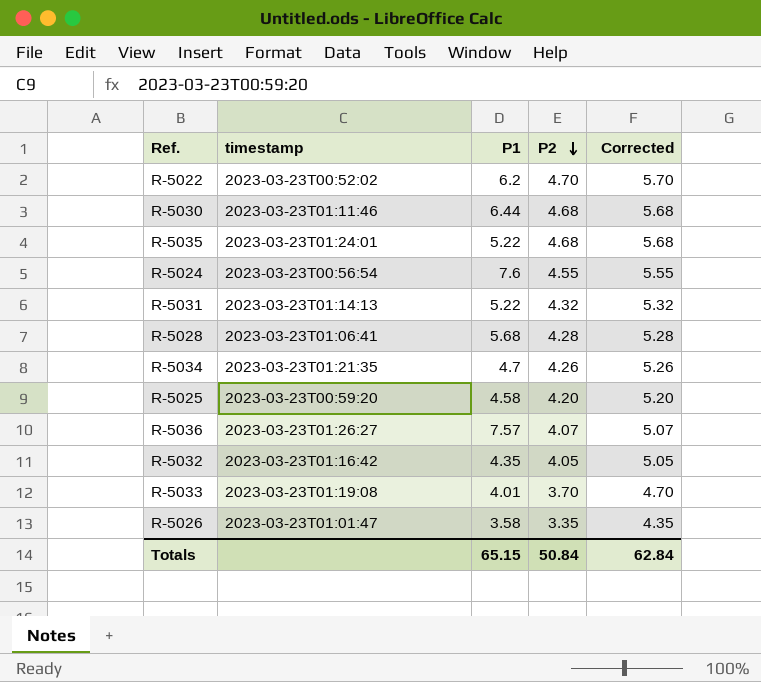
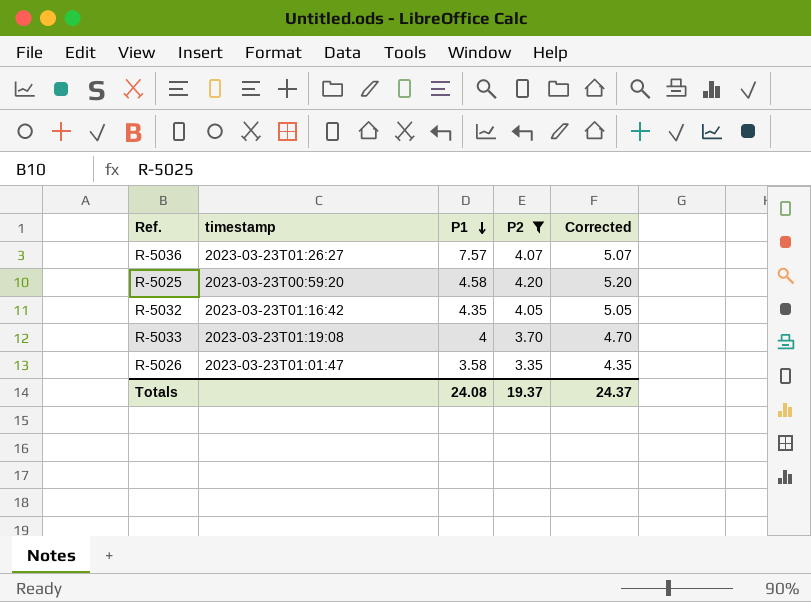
filter: none -> P2 <= 4.20
row order: P2 descending -> P1 descending
R-5033 | P1: 4.01 -> 4
Totals | P1: 65.15 -> 24.08
Totals | P2: 50.84 -> 19.37
Totals | Corrected: 62.84 -> 24.37

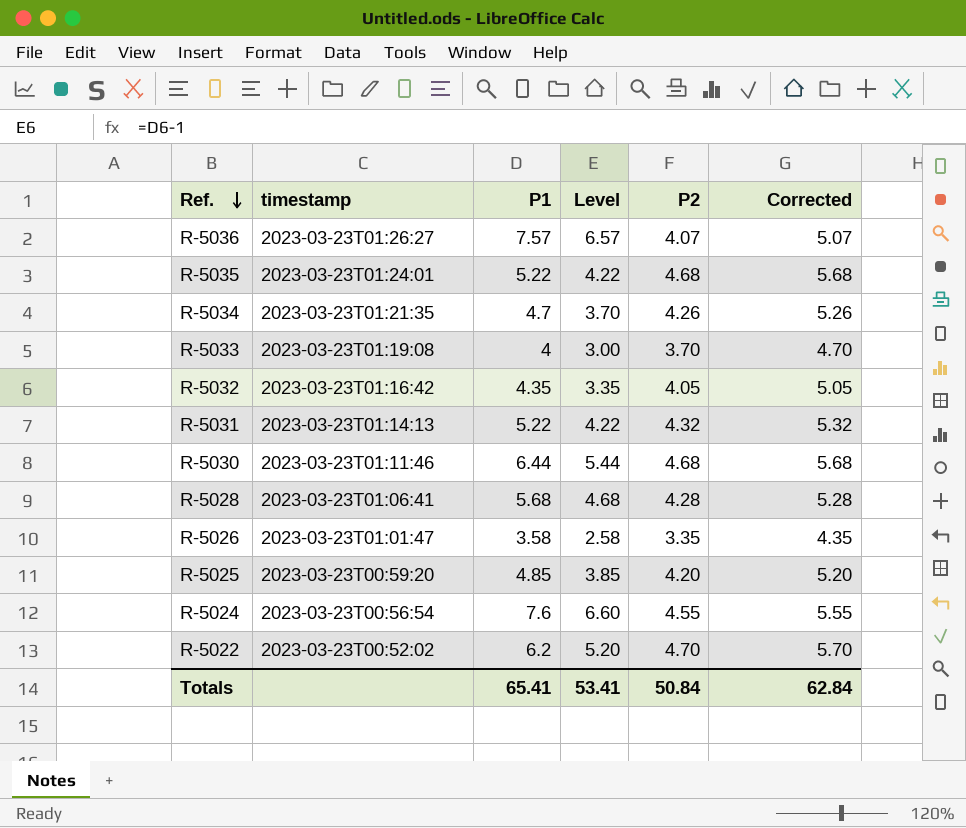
filter: P2 <= 4.20 -> none
row order: P1 descending -> Ref. descending
column Level | formula: none -> [P1] - 1
R-5025 | P1: 4.58 -> 4.85
Totals | P1: 24.08 -> 65.41
Totals | P2: 19.37 -> 50.84
Totals | Corrected: 24.37 -> 62.84

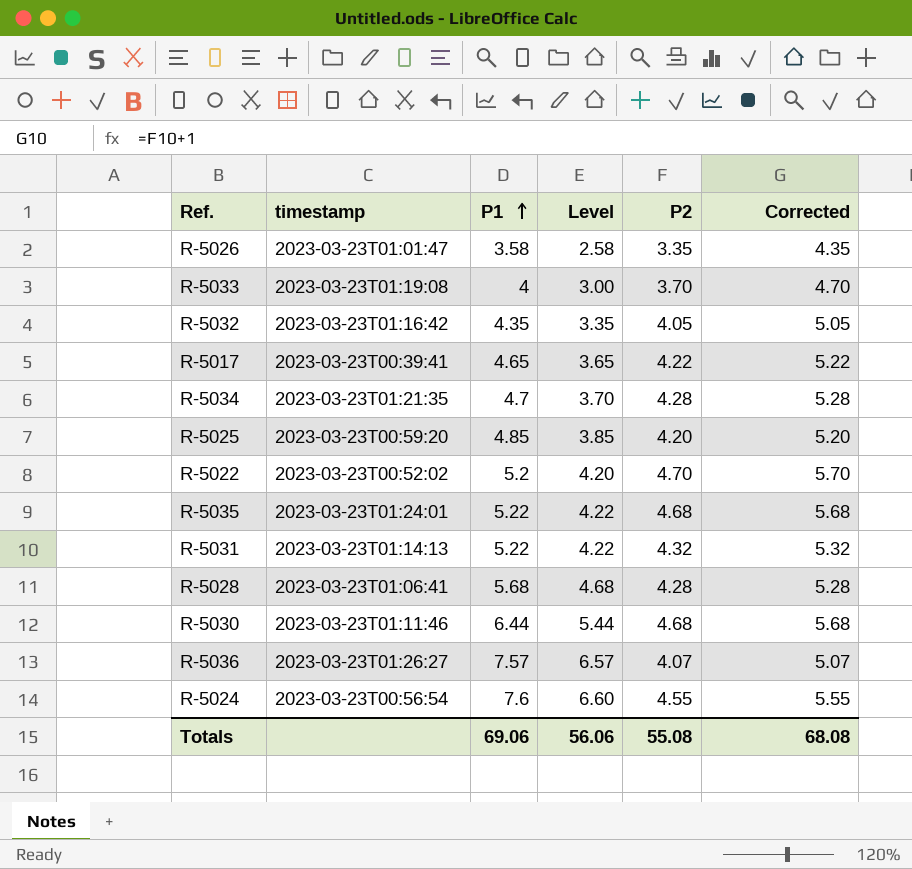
row order: Ref. descending -> P1 ascending
row R-5017: none -> 2023-03-23T00:39:41 | 4.65 | 3.65 | 4.22 | 5.22
R-5034 | P2: 4.26 -> 4.28
R-5034 | Corrected: 5.26 -> 5.28
R-5022 | P1: 6.2 -> 5.2
R-5022 | Level: 5.20 -> 4.20
Totals | P1: 65.41 -> 69.06
Totals | Level: 53.41 -> 56.06
Totals | P2: 50.84 -> 55.08
Totals | Corrected: 62.84 -> 68.08

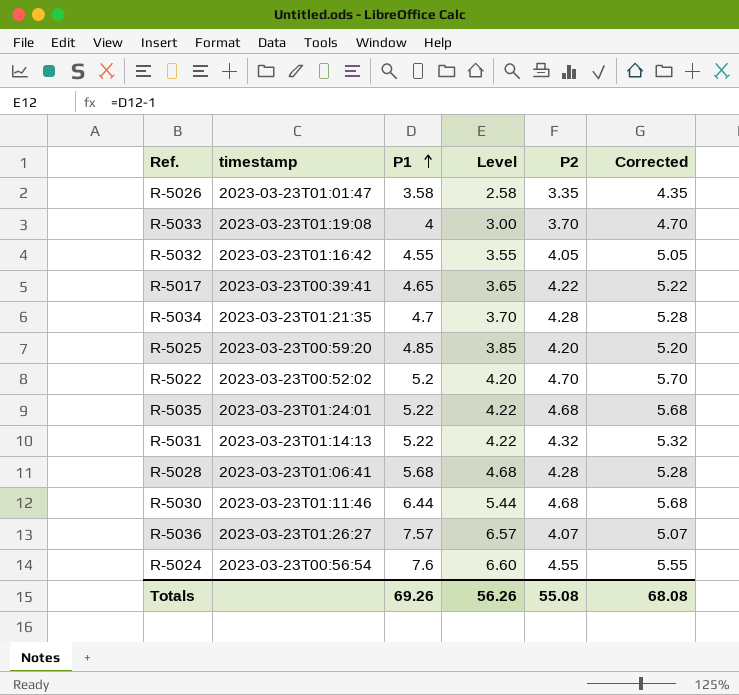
R-5032 | P1: 4.35 -> 4.55
R-5032 | Level: 3.35 -> 3.55
Totals | P1: 69.06 -> 69.26
Totals | Level: 56.06 -> 56.26

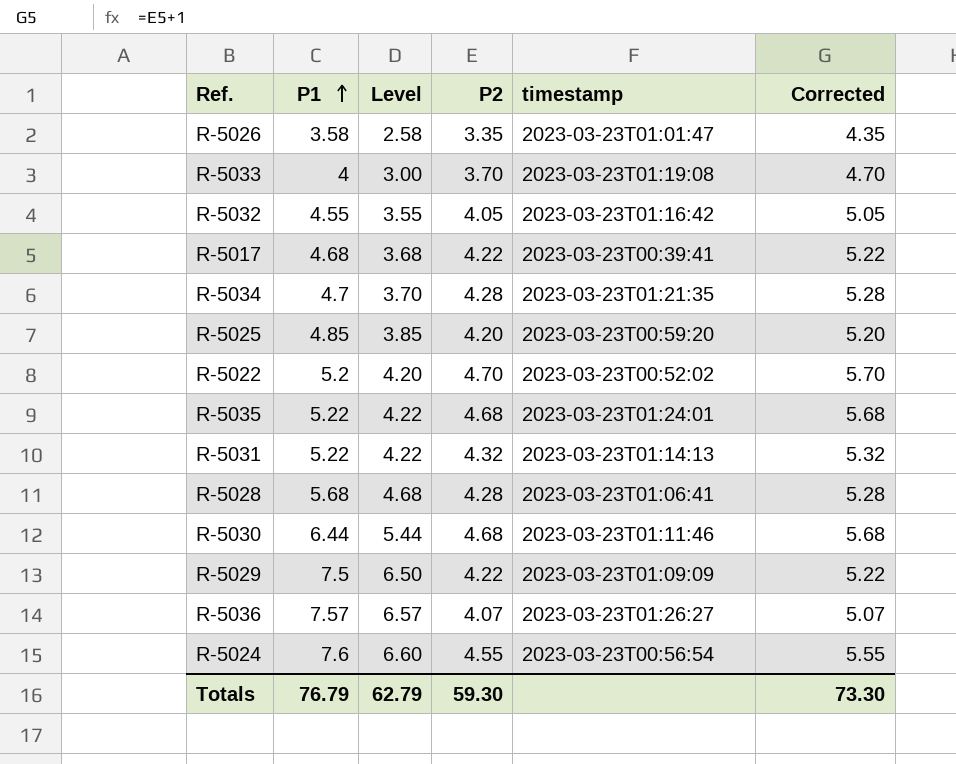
column timestamp | position: 2 -> 5
R-5017 | P1: 4.65 -> 4.68
R-5017 | Level: 3.65 -> 3.68
row R-5029: none -> 7.5 | 6.50 | 4.22 | 2023-03-23T01:09:09 | 5.22
Totals | P1: 69.26 -> 76.79
Totals | Level: 56.26 -> 62.79
Totals | P2: 55.08 -> 59.30
Totals | Corrected: 68.08 -> 73.30

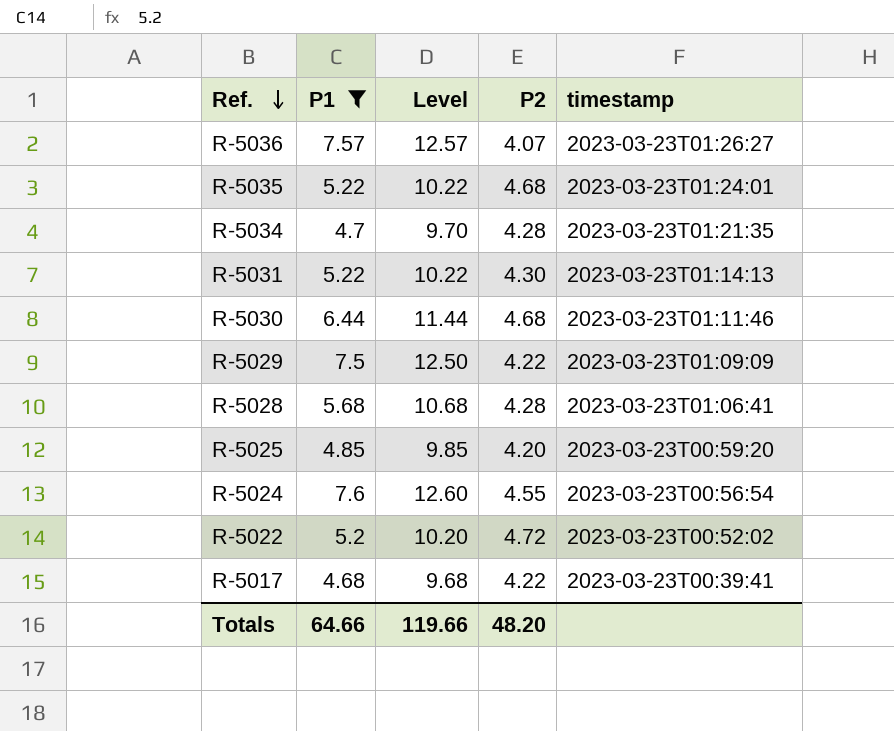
filter: none -> P1 >= 4.68
row order: P1 ascending -> Ref. descending
column Corrected | formula: [P2] + 1 -> none
column Level | formula: [P1] - 1 -> [P1] + 5
R-5031 | P2: 4.32 -> 4.30
R-5022 | P2: 4.70 -> 4.72
Totals | P1: 76.79 -> 64.66
Totals | Level: 62.79 -> 119.66
Totals | P2: 59.30 -> 48.20

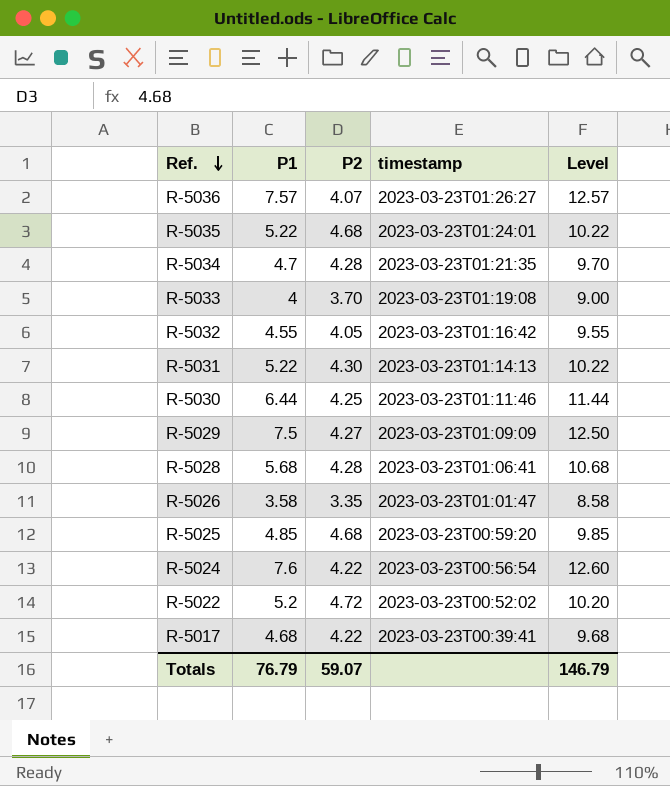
filter: P1 >= 4.68 -> none
column Level | position: 3 -> 5
R-5030 | P2: 4.68 -> 4.25
R-5029 | P2: 4.22 -> 4.27
R-5025 | P2: 4.20 -> 4.68
R-5024 | P2: 4.55 -> 4.22
Totals | P1: 64.66 -> 76.79
Totals | P2: 48.20 -> 59.07
Totals | Level: 119.66 -> 146.79

